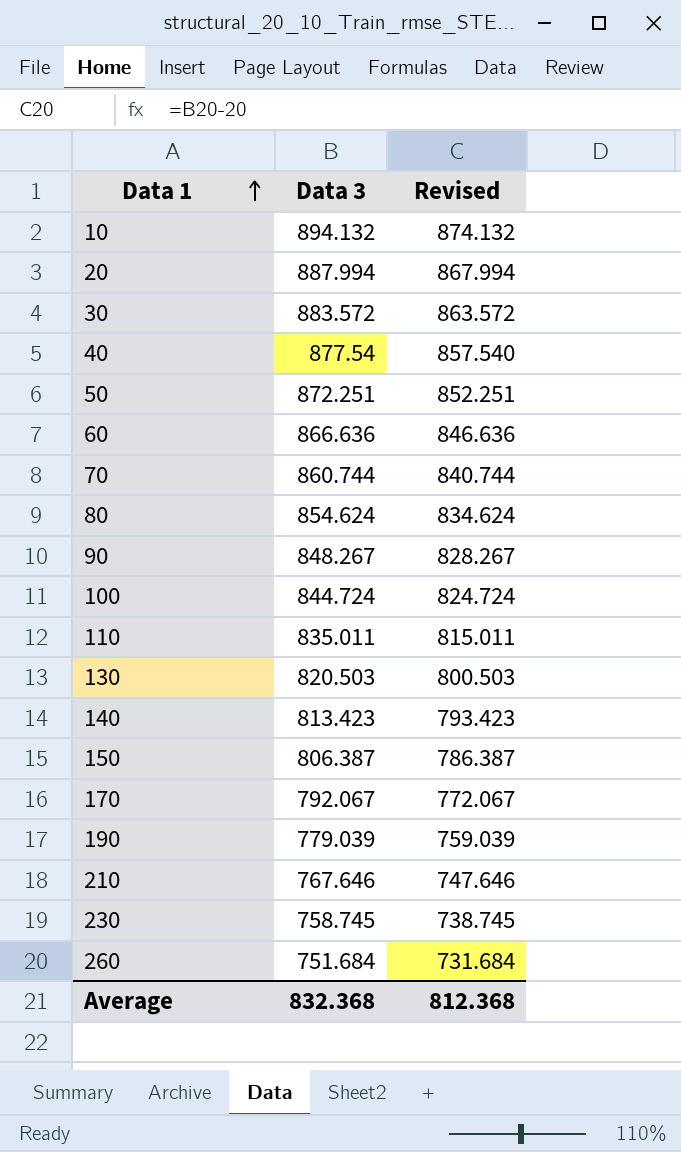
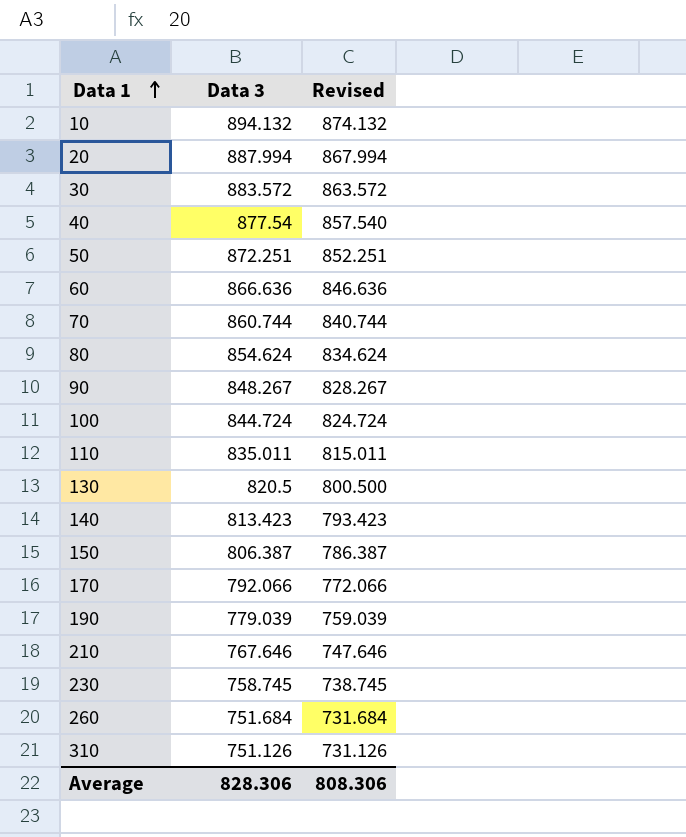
130 | Data 3: 820.503 -> 820.5
130 | Revised: 800.503 -> 800.500
170 | Data 3: 792.067 -> 792.066
170 | Revised: 772.067 -> 772.066
row 310: none -> 751.126 | 731.126
Average | Data 3: 832.368 -> 828.306
Average | Revised: 812.368 -> 808.306

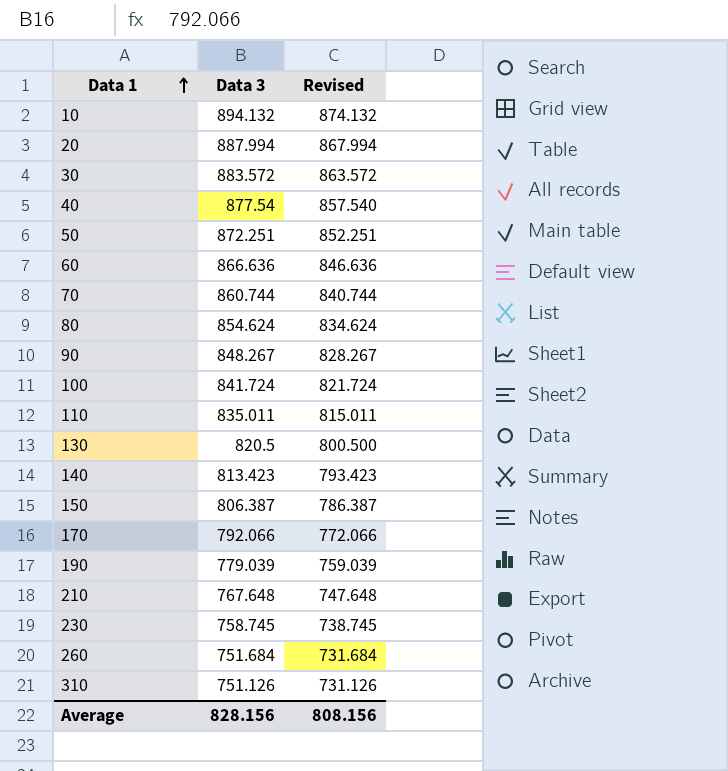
100 | Data 3: 844.724 -> 841.724
100 | Revised: 824.724 -> 821.724
210 | Data 3: 767.646 -> 767.648
210 | Revised: 747.646 -> 747.648
Average | Data 3: 828.306 -> 828.156
Average | Revised: 808.306 -> 808.156

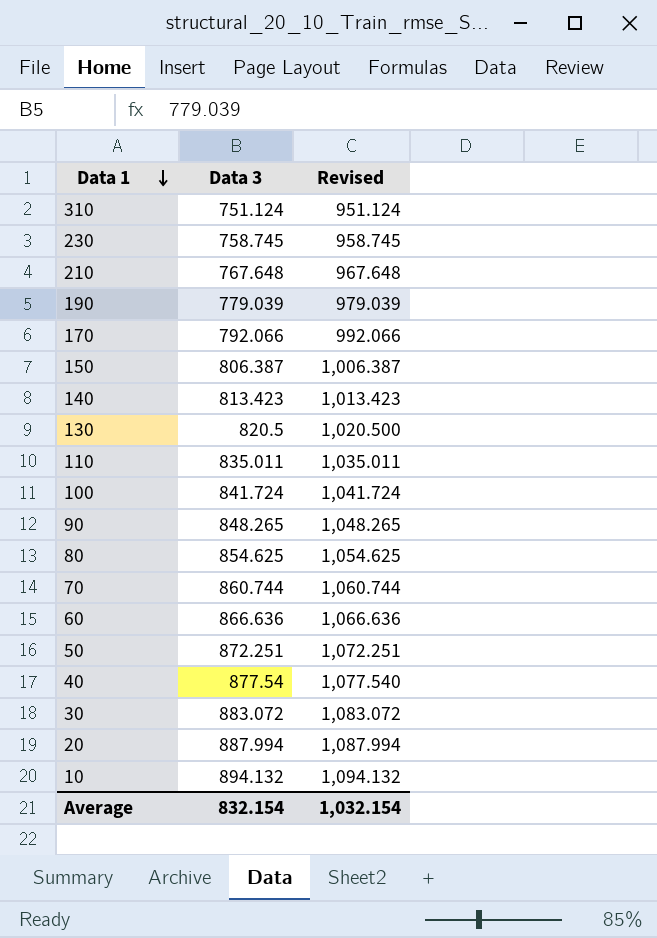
row order: Data 1 ascending -> Data 1 descending
column Revised | formula: [Data 3] - 20 -> [Data 3] + 200
row 260: 751.684 | 731.684 -> none
310 | Data 3: 751.126 -> 751.124
90 | Data 3: 848.267 -> 848.265
80 | Data 3: 854.624 -> 854.625
30 | Data 3: 883.572 -> 883.072
Average | Data 3: 828.156 -> 832.154
Average | Revised: 808.156 -> 1,032.154

